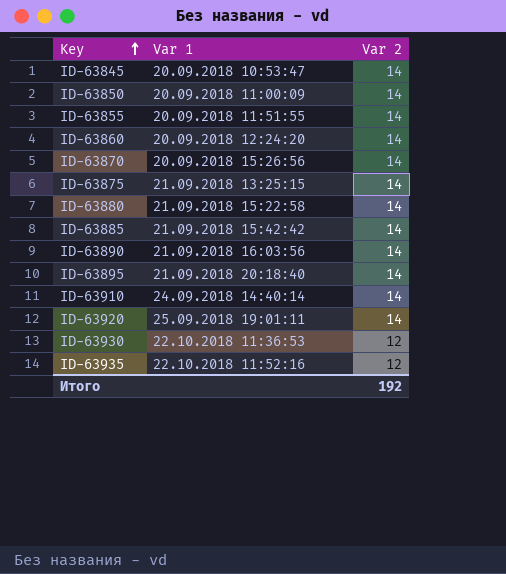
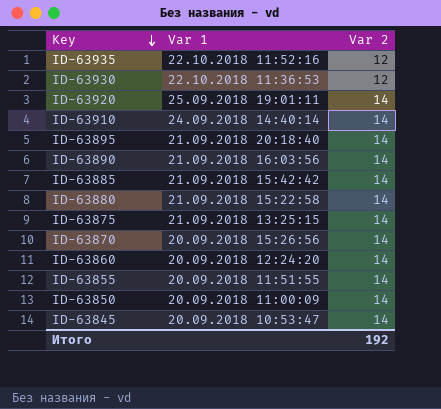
row order: Key ascending -> Key descending

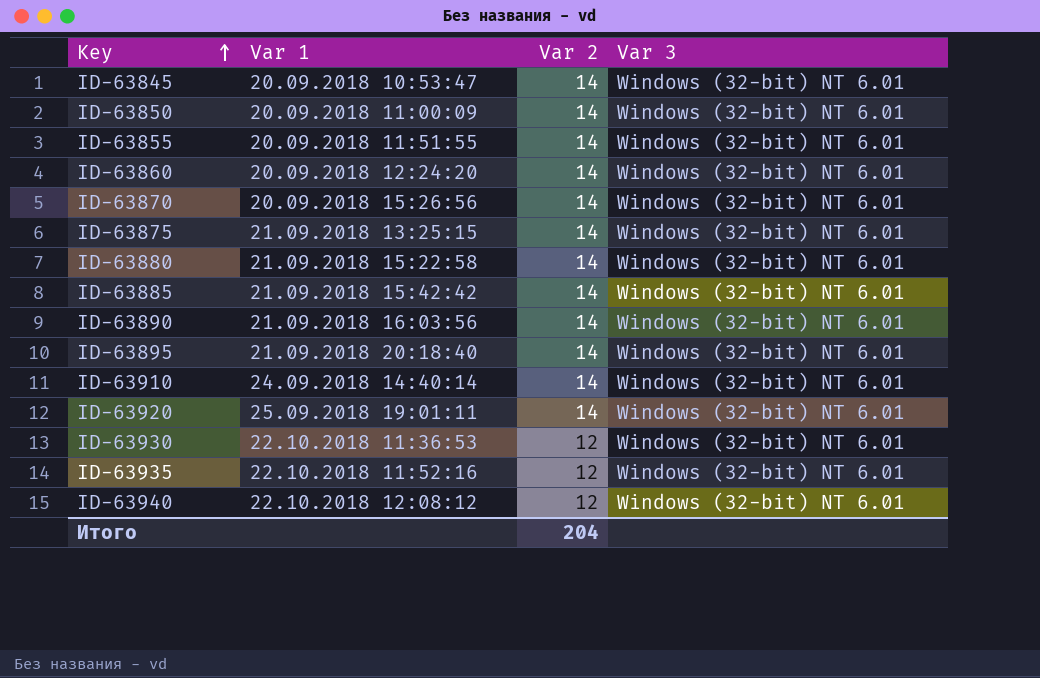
row order: Key descending -> Key ascending
column Var 3 | position: none -> 4
row ID-63940: none -> 22.10.2018 12:08:12 | 12 | Windows (32-bit) NT 6.01
Итого | Var 2: 192 -> 204

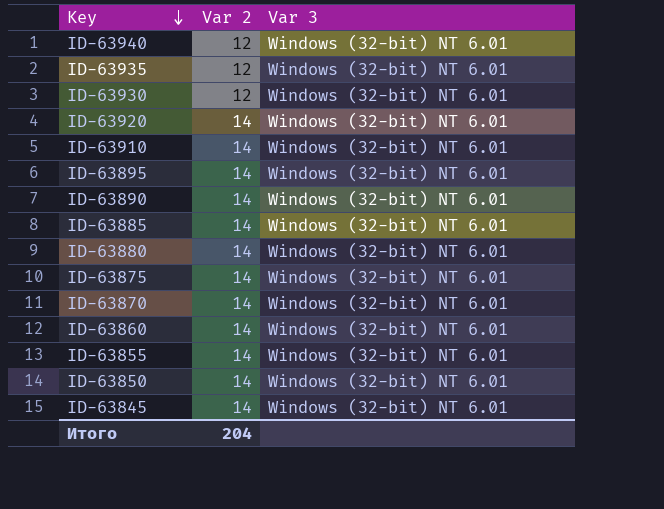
row order: Key ascending -> Key descending
column Var 1 | position: 2 -> none

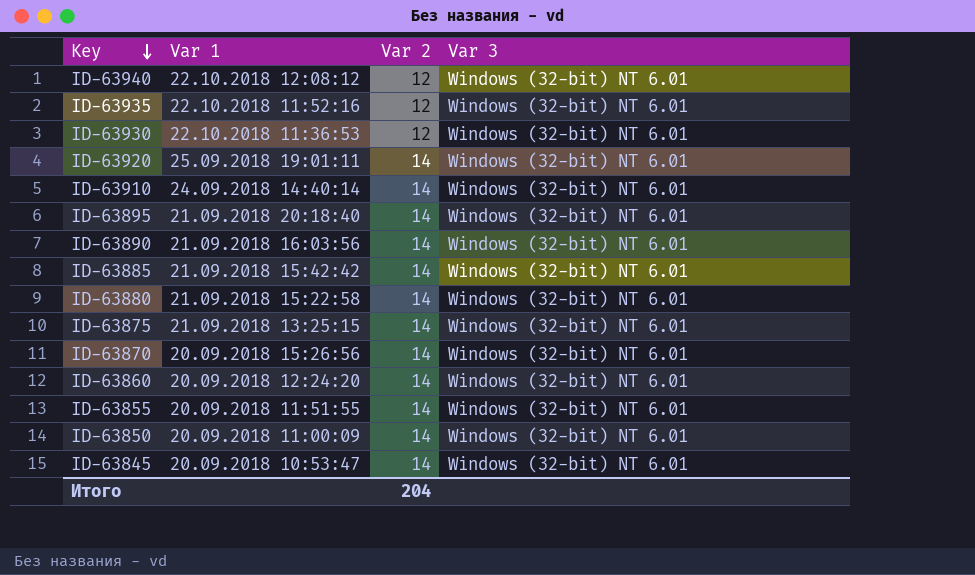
column Var 1 | position: none -> 2

